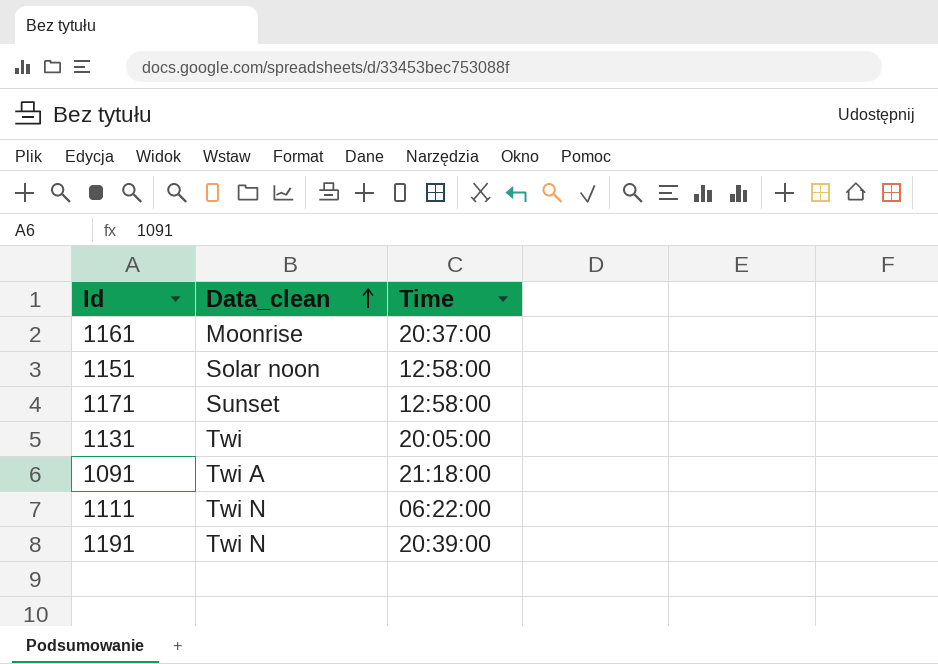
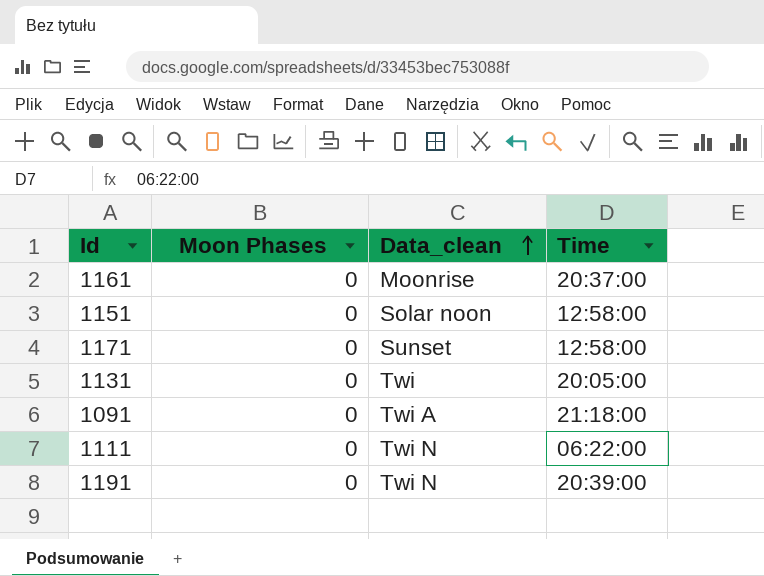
column Moon Phases | position: none -> 2

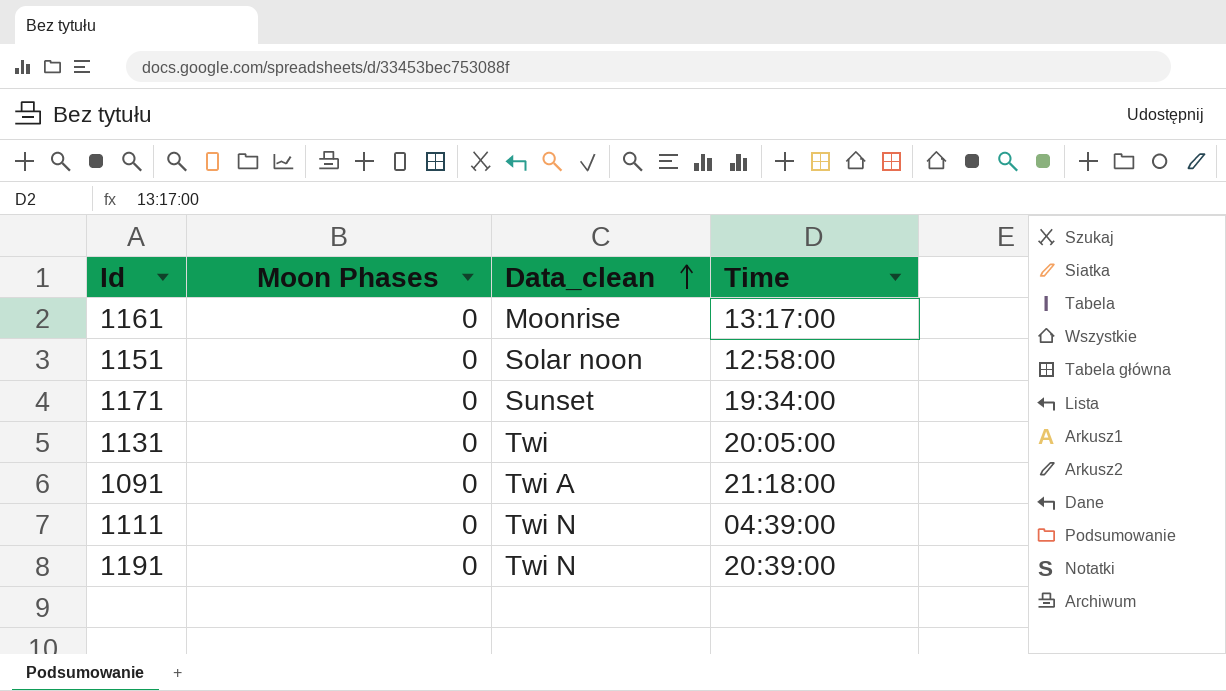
1161 | Time: 20:37:00 -> 13:17:00
1171 | Time: 12:58:00 -> 19:34:00
1111 | Time: 06:22:00 -> 04:39:00

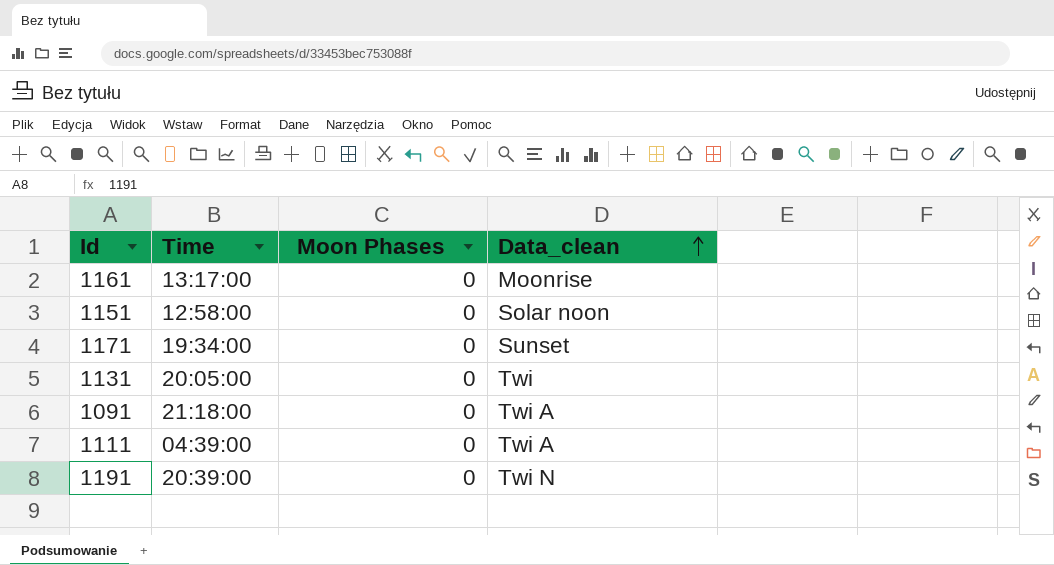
column Time | position: 4 -> 2
1111 | Data_clean: Twi N -> Twi A

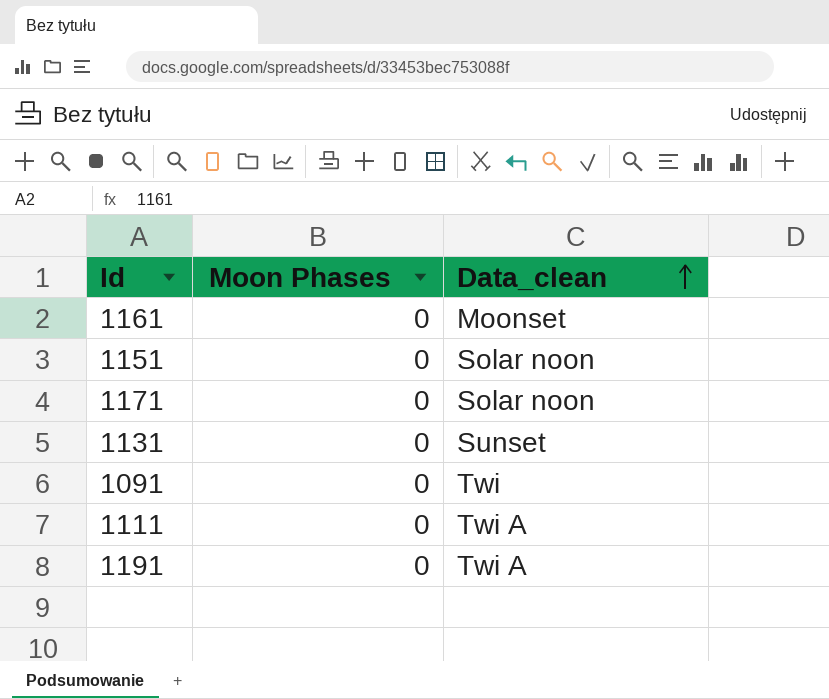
column Time | position: 2 -> none
1161 | Data_clean: Moonrise -> Moonset
1171 | Data_clean: Sunset -> Solar noon
1131 | Data_clean: Twi -> Sunset
1091 | Data_clean: Twi A -> Twi
1191 | Data_clean: Twi N -> Twi A

